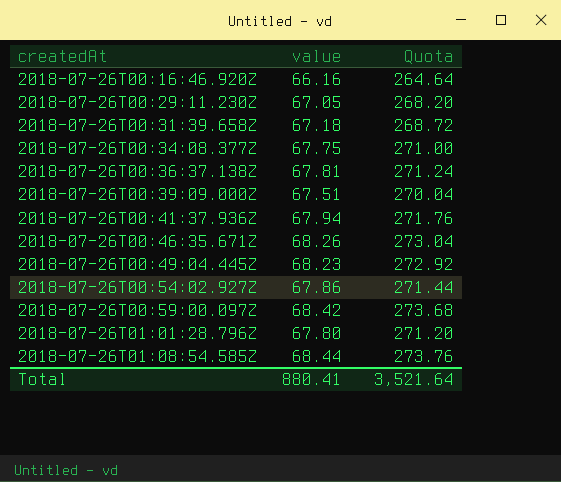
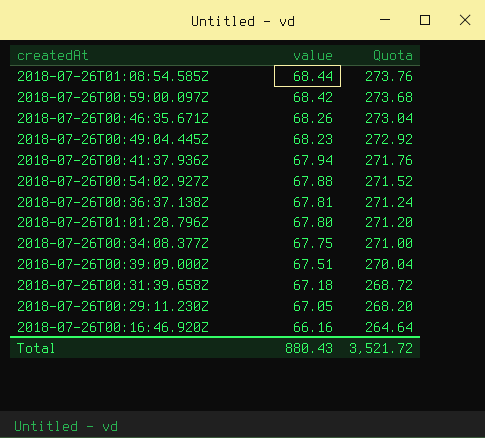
row order: createdAt ascending -> value descending
2018-07-26T00:54:02.927Z | value: 67.86 -> 67.88
2018-07-26T00:54:02.927Z | Quota: 271.44 -> 271.52
Total | value: 880.41 -> 880.43
Total | Quota: 3,521.64 -> 3,521.72

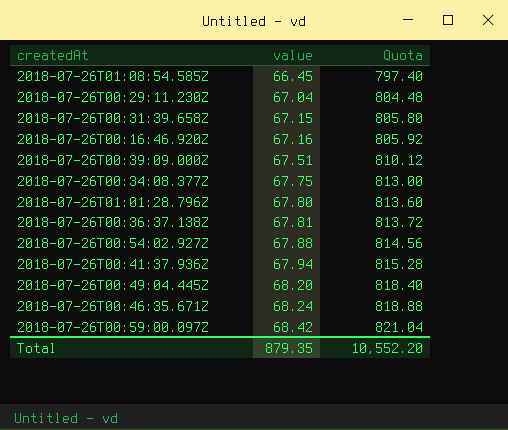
row order: value descending -> value ascending
column Quota | formula: [value] * 4 -> [value] * 12
2018-07-26T01:08:54.585Z | value: 68.44 -> 66.45
2018-07-26T00:29:11.230Z | value: 67.05 -> 67.04
2018-07-26T00:31:39.658Z | value: 67.18 -> 67.15
2018-07-26T00:16:46.920Z | value: 66.16 -> 67.16
2018-07-26T00:49:04.445Z | value: 68.23 -> 68.20
2018-07-26T00:46:35.671Z | value: 68.26 -> 68.24
Total | value: 880.43 -> 879.35
Total | Quota: 3,521.72 -> 10,552.20

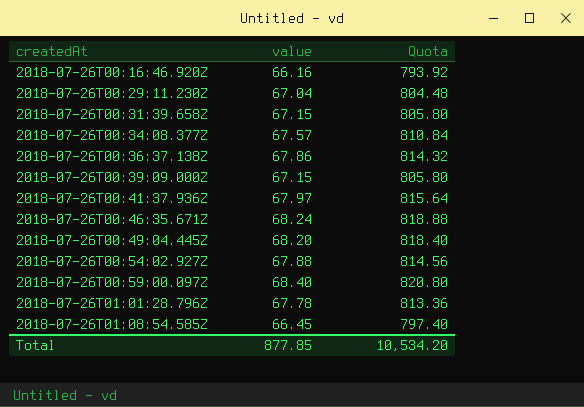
row order: value ascending -> createdAt ascending
2018-07-26T00:16:46.920Z | value: 67.16 -> 66.16
2018-07-26T00:16:46.920Z | Quota: 805.92 -> 793.92
2018-07-26T00:34:08.377Z | value: 67.75 -> 67.57
2018-07-26T00:34:08.377Z | Quota: 813.00 -> 810.84
2018-07-26T00:36:37.138Z | value: 67.81 -> 67.86
2018-07-26T00:36:37.138Z | Quota: 813.72 -> 814.32
2018-07-26T00:39:09.000Z | value: 67.51 -> 67.15
2018-07-26T00:39:09.000Z | Quota: 810.12 -> 805.80
2018-07-26T00:41:37.936Z | value: 67.94 -> 67.97
2018-07-26T00:41:37.936Z | Quota: 815.28 -> 815.64
2018-07-26T00:59:00.097Z | value: 68.42 -> 68.40
2018-07-26T00:59:00.097Z | Quota: 821.04 -> 820.80
2018-07-26T01:01:28.796Z | value: 67.80 -> 67.78
2018-07-26T01:01:28.796Z | Quota: 813.60 -> 813.36
Total | value: 879.35 -> 877.85
Total | Quota: 10,552.20 -> 10,534.20

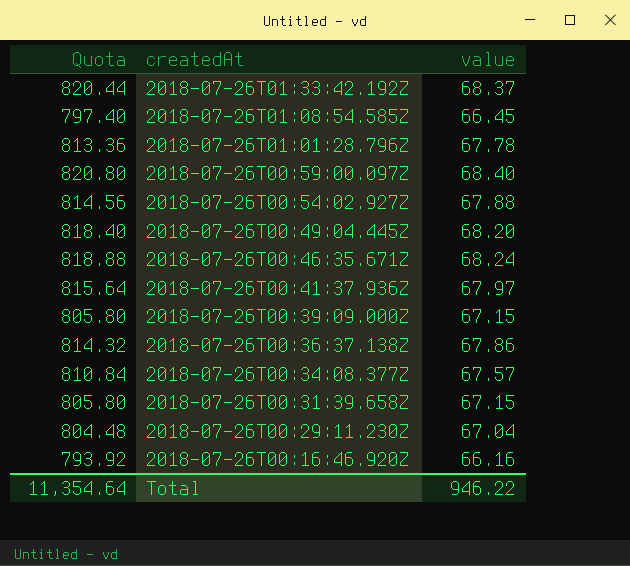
row order: createdAt ascending -> createdAt descending
column Quota | position: 3 -> 1
row 2018-07-26T01:33:42.192Z: none -> 820.44 | 68.37
Total | Quota: 10,534.20 -> 11,354.64
Total | value: 877.85 -> 946.22

